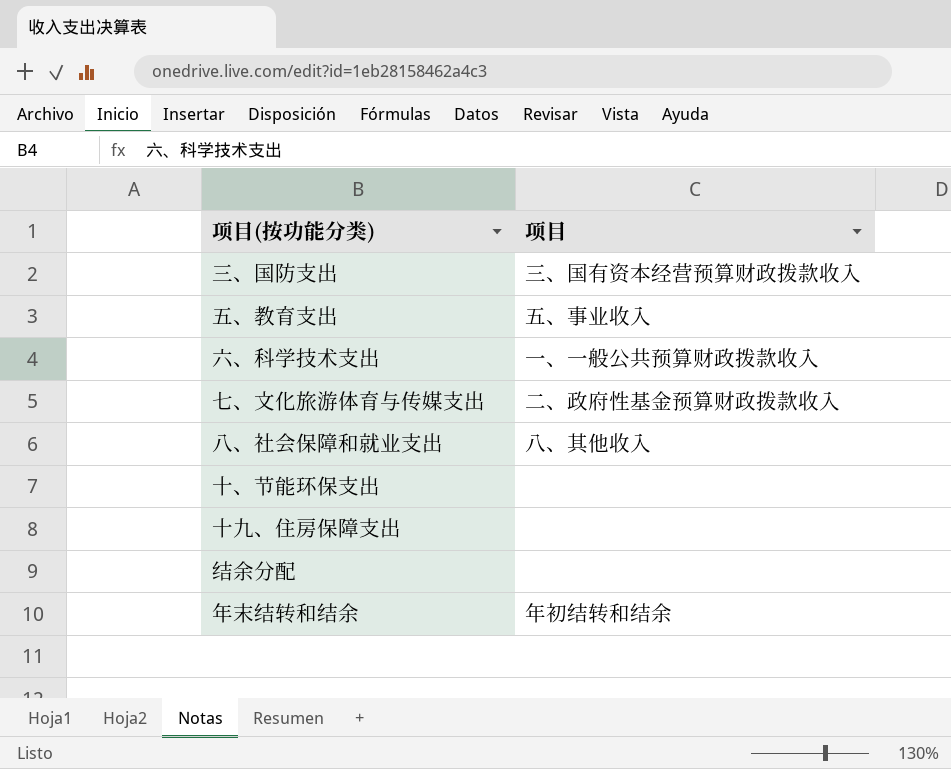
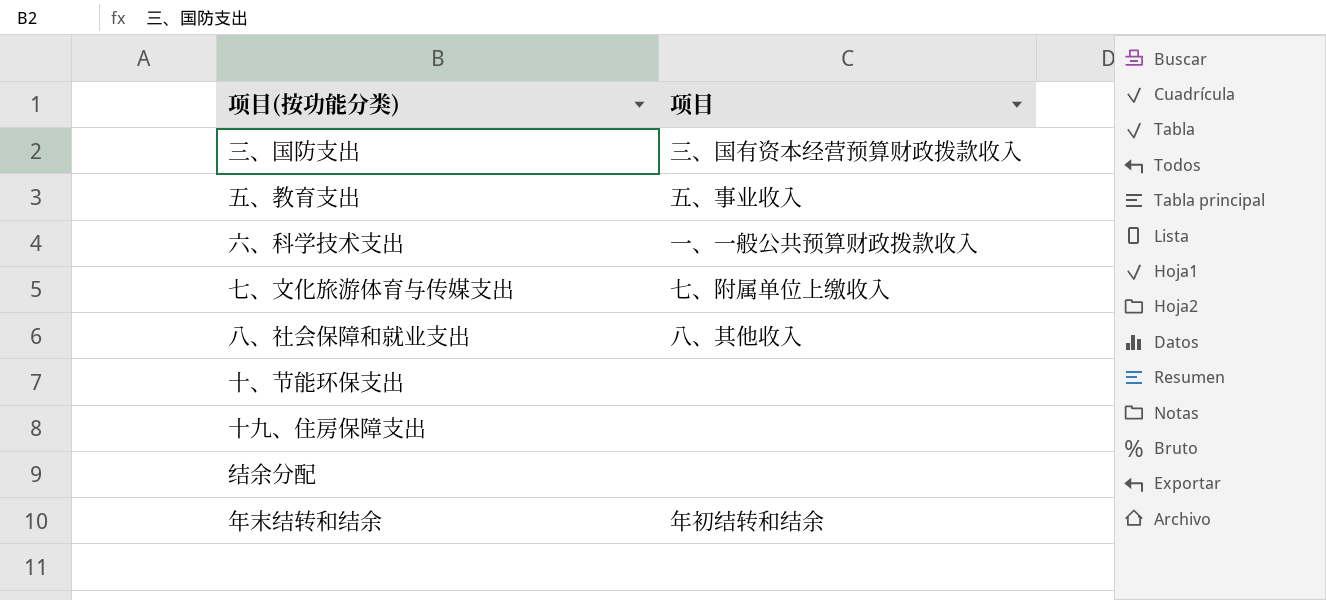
七、文化旅游体育与传媒支出 | 项目: 二、政府性基金预算财政拨款收入 -> 七、附属单位上缴收入

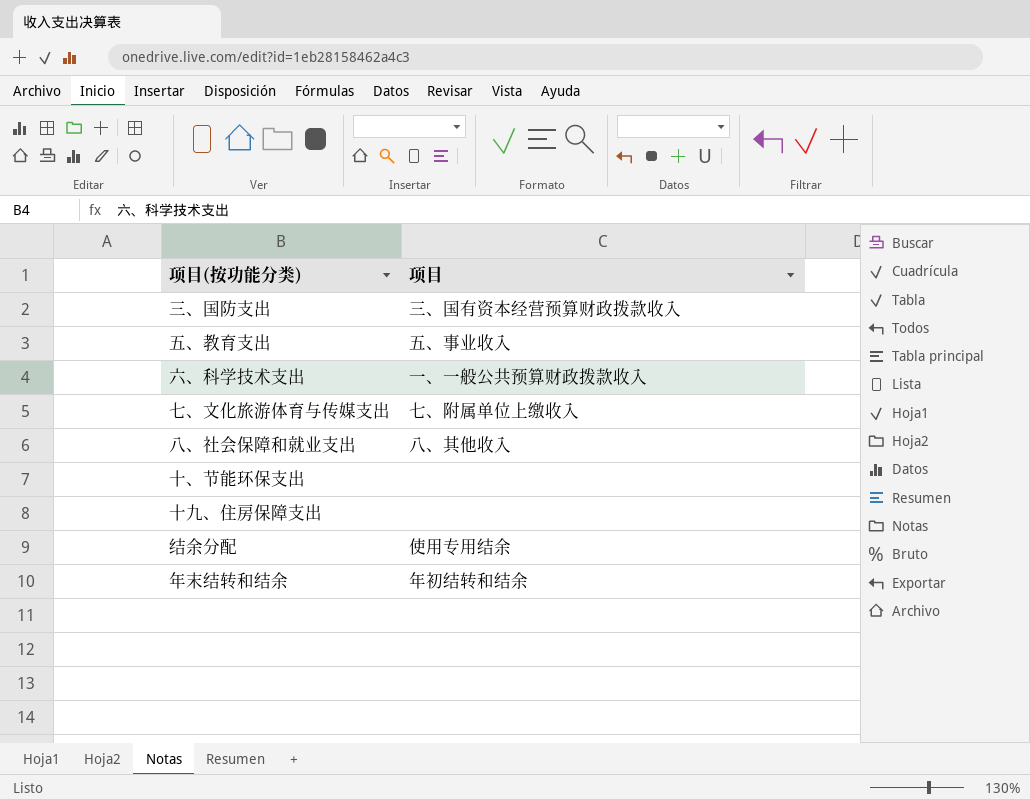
结余分配 | 项目: none -> 使用专用结余

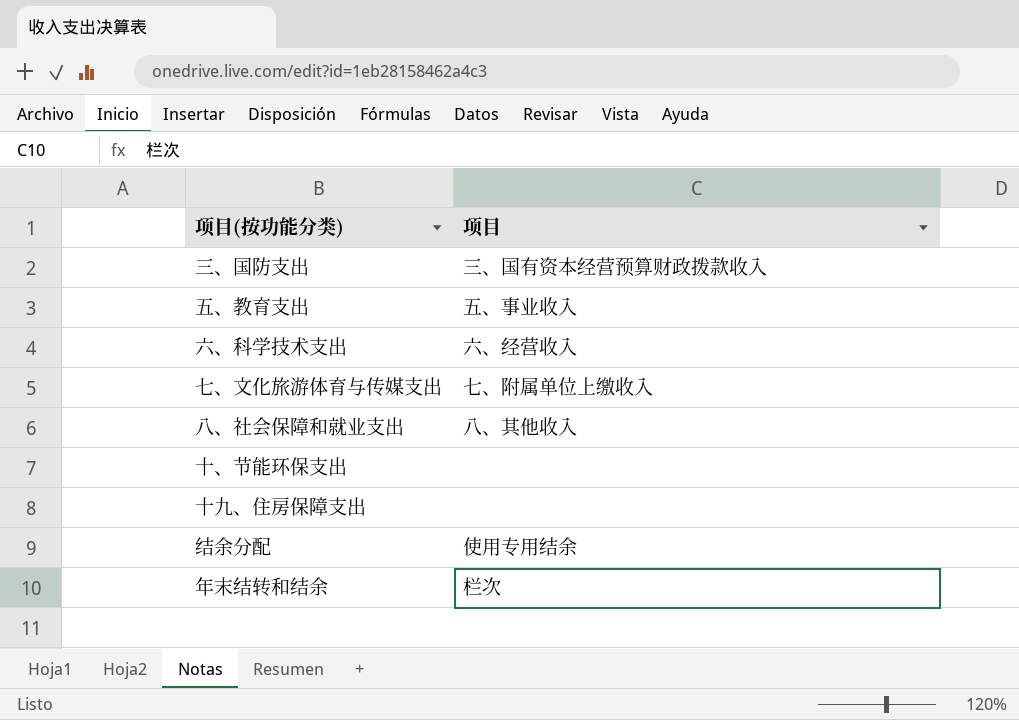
六、科学技术支出 | 项目: 一、一般公共预算财政拨款收入 -> 六、经营收入
年末结转和结余 | 项目: 年初结转和结余 -> 栏次

